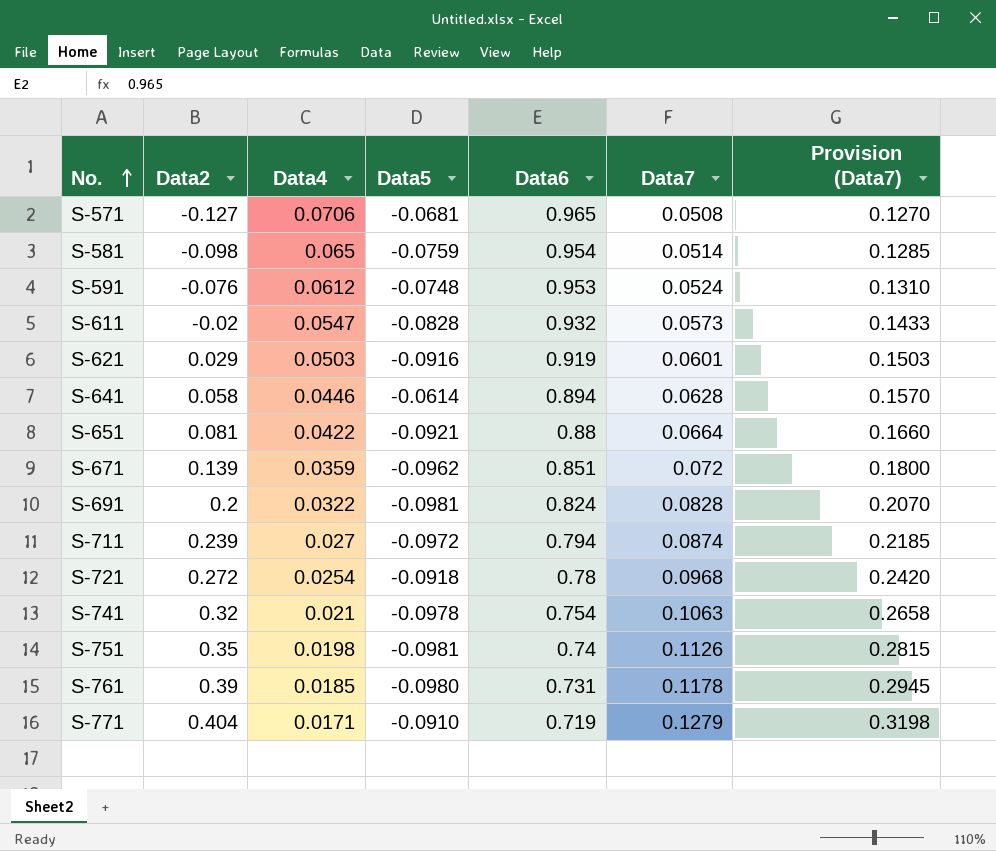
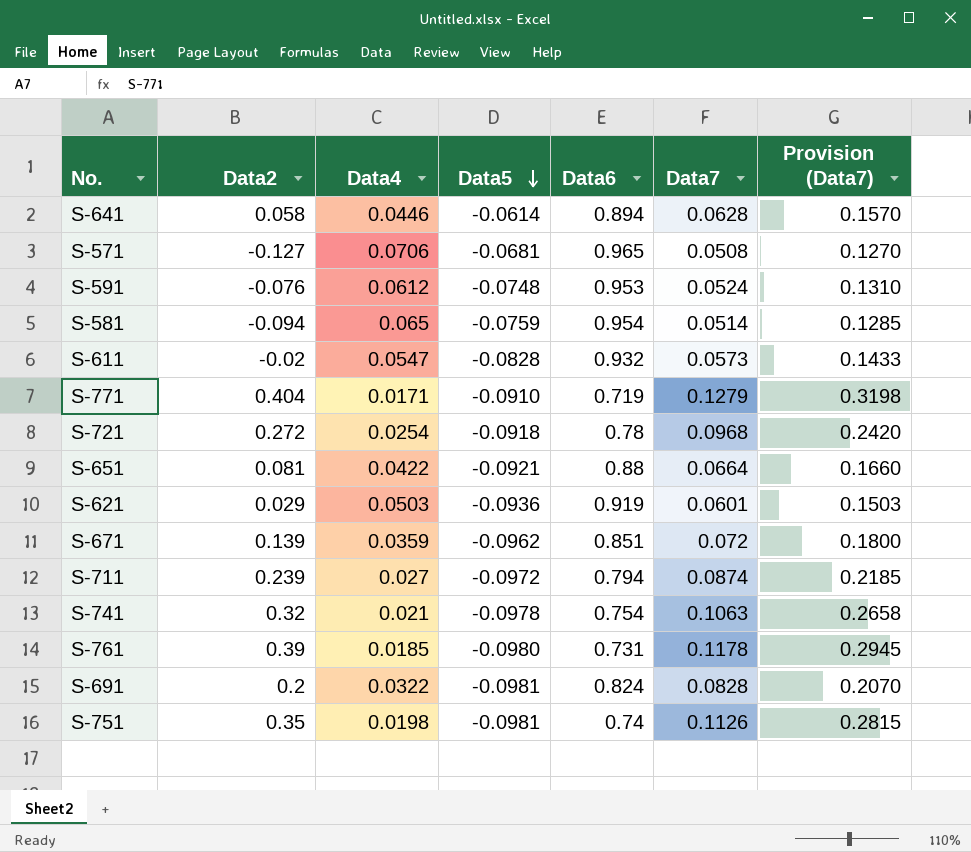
row order: No. ascending -> Data5 descending
S-581 | Data2: -0.098 -> -0.094
S-621 | Data5: -0.0916 -> -0.0936

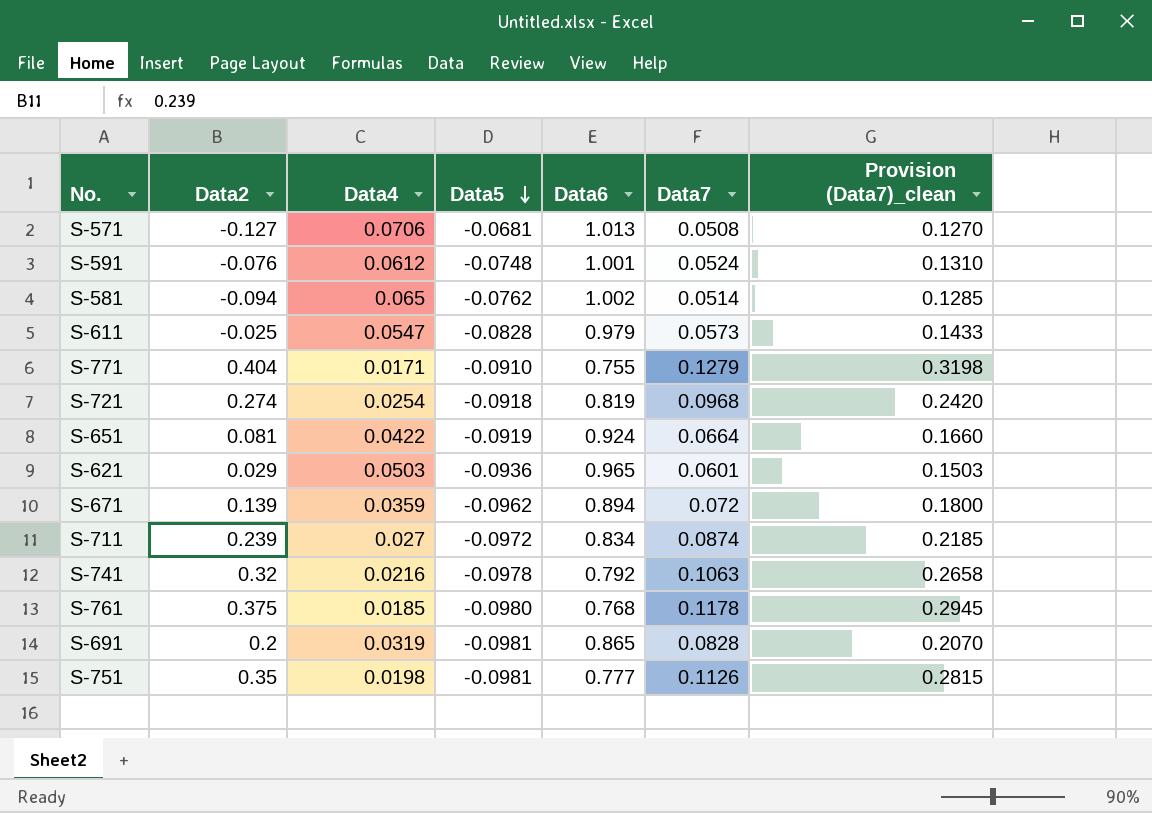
column name: Provision (Data7) -> Provision (Data7)_clean
row S-641: 0.058 | 0.0446 | -0.0614 | 0.894 | 0.0628 | 0.1570 -> none
S-571 | Data6: 0.965 -> 1.013
S-591 | Data6: 0.953 -> 1.001
S-581 | Data5: -0.0759 -> -0.0762
S-581 | Data6: 0.954 -> 1.002
S-611 | Data2: -0.02 -> -0.025
S-611 | Data6: 0.932 -> 0.979
S-771 | Data6: 0.719 -> 0.755
S-721 | Data2: 0.272 -> 0.274
S-721 | Data6: 0.78 -> 0.819
S-651 | Data5: -0.0921 -> -0.0919
S-651 | Data6: 0.88 -> 0.924
S-621 | Data6: 0.919 -> 0.965
S-671 | Data6: 0.851 -> 0.894
S-711 | Data6: 0.794 -> 0.834
S-741 | Data4: 0.021 -> 0.0216
S-741 | Data6: 0.754 -> 0.792
S-761 | Data2: 0.39 -> 0.375
S-761 | Data6: 0.731 -> 0.768
S-691 | Data4: 0.0322 -> 0.0319
S-691 | Data6: 0.824 -> 0.865
S-751 | Data6: 0.74 -> 0.777

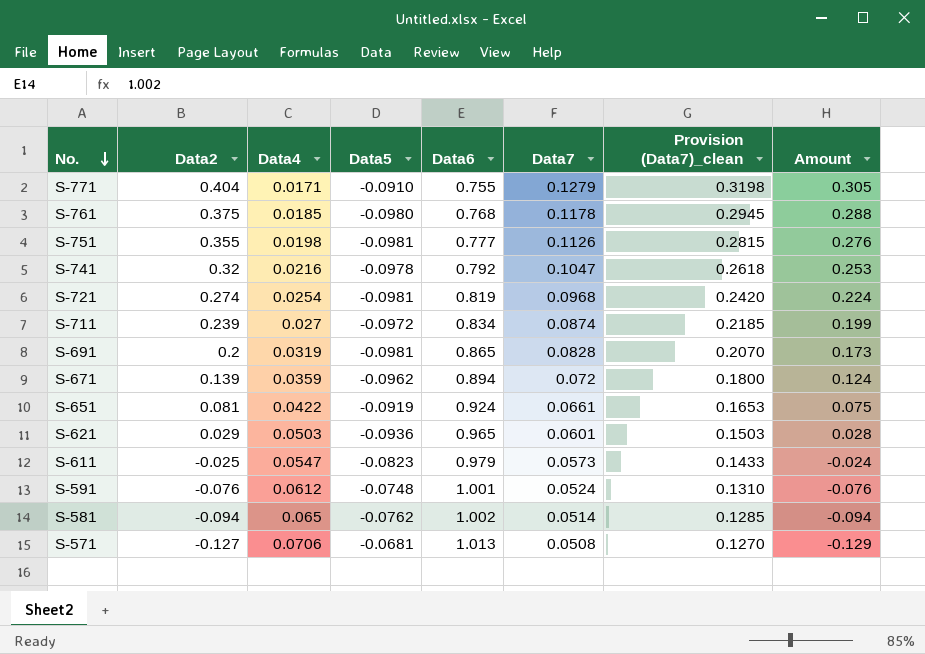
row order: Data5 descending -> No. descending
column Amount | formula: none -> [Data2] * [Data6]
S-751 | Data2: 0.35 -> 0.355
S-741 | Data7: 0.1063 -> 0.1047
S-741 | Provision (Data7)_clean: 0.2658 -> 0.2618
S-721 | Data5: -0.0918 -> -0.0981
S-651 | Data7: 0.0664 -> 0.0661
S-651 | Provision (Data7)_clean: 0.1660 -> 0.1653
S-611 | Data5: -0.0828 -> -0.0823

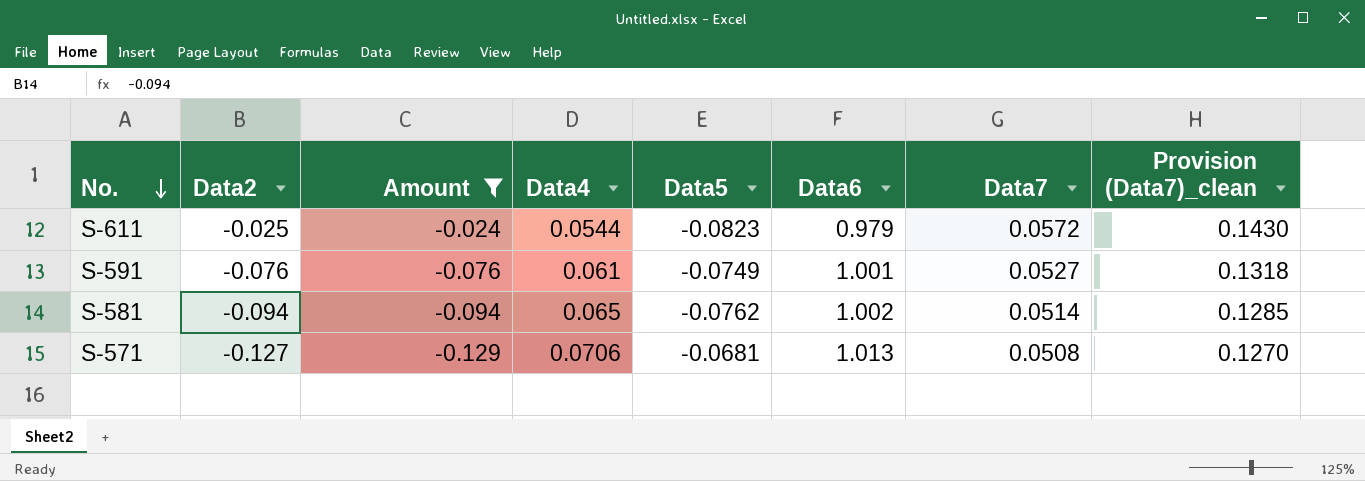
filter: none -> Amount <= -0.024
column Amount | position: 8 -> 3
S-611 | Data4: 0.0547 -> 0.0544
S-611 | Data7: 0.0573 -> 0.0572
S-611 | Provision (Data7)_clean: 0.1433 -> 0.1430
S-591 | Data4: 0.0612 -> 0.061
S-591 | Data5: -0.0748 -> -0.0749
S-591 | Data7: 0.0524 -> 0.0527
S-591 | Provision (Data7)_clean: 0.1310 -> 0.1318

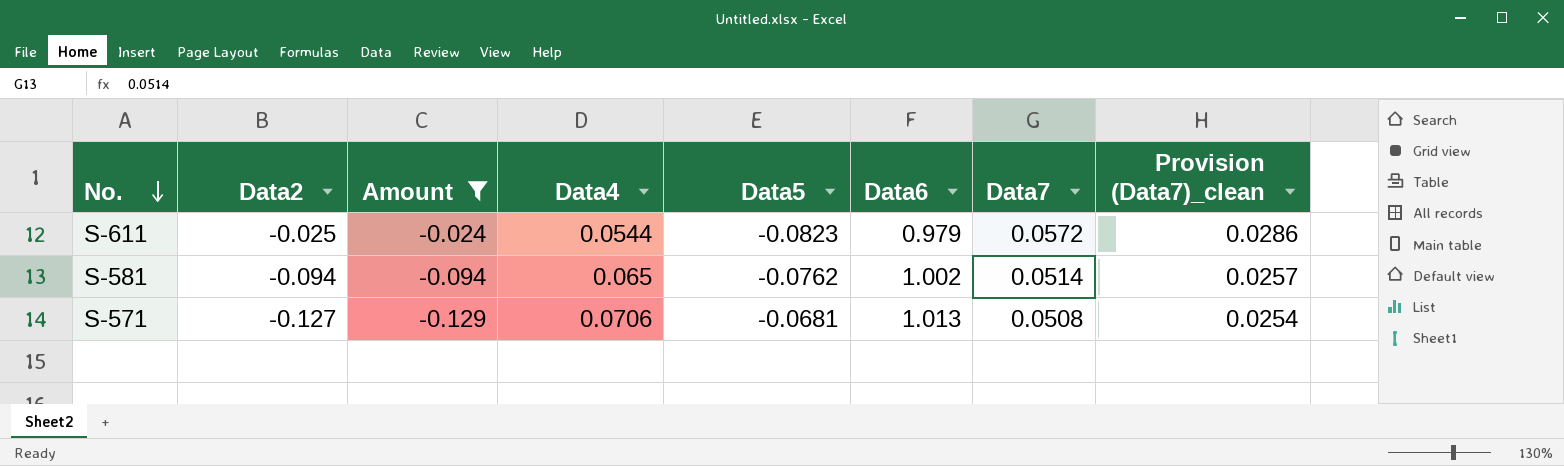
column Provision (Data7)_clean | formula: [Data7] * 2.5 -> [Data7] * 0.5
row S-591: -0.076 | -0.076 | 0.061 | -0.0749 | 1.001 | 0.0527 | 0.1318 -> none

